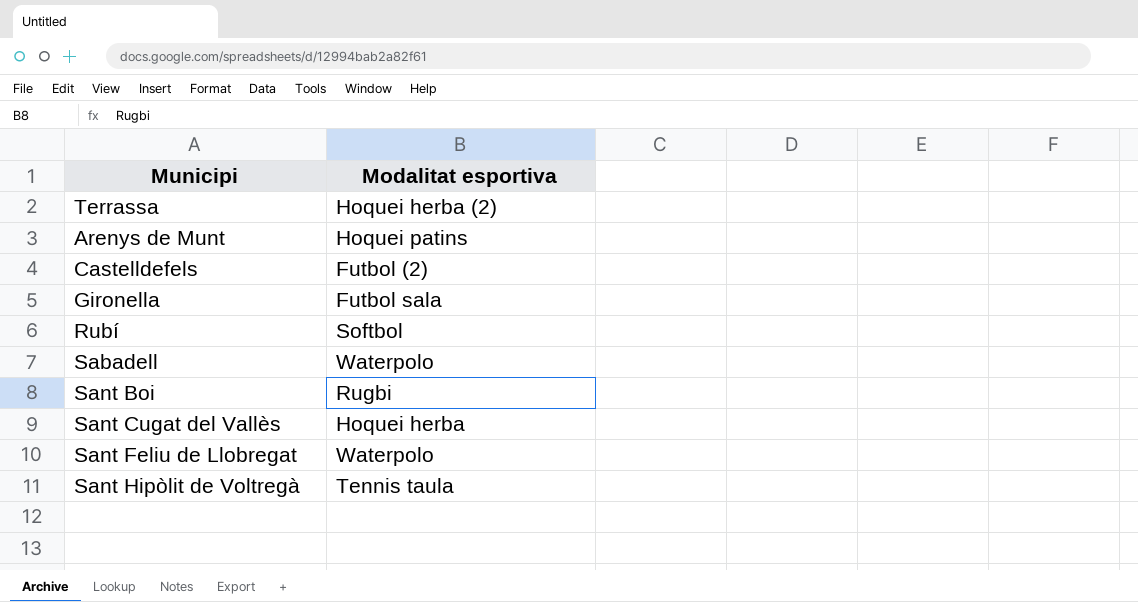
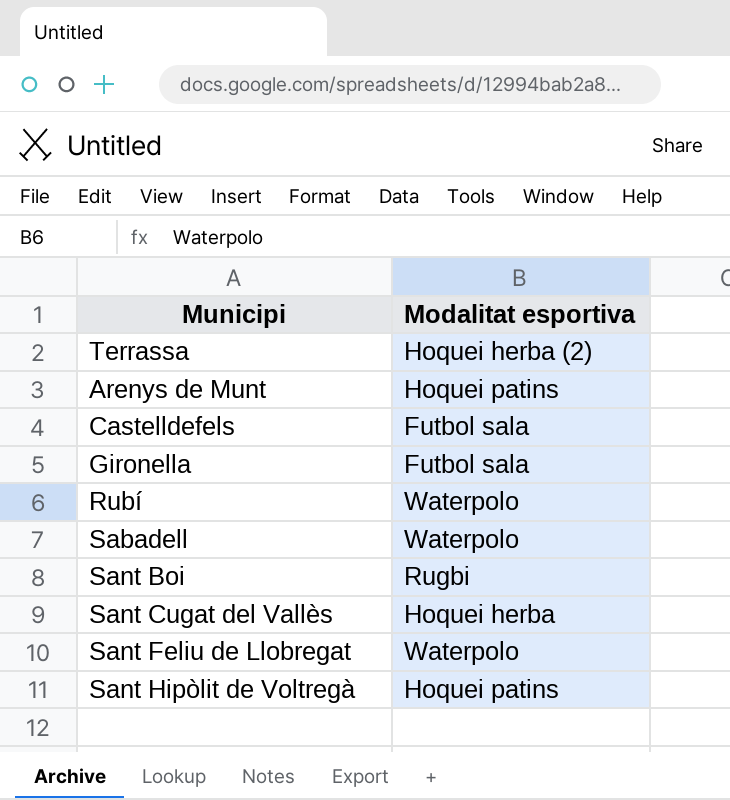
Castelldefels | Modalitat esportiva: Futbol (2) -> Futbol sala
Rubí | Modalitat esportiva: Softbol -> Waterpolo
Sant Hipòlit de Voltregà | Modalitat esportiva: Tennis taula -> Hoquei patins

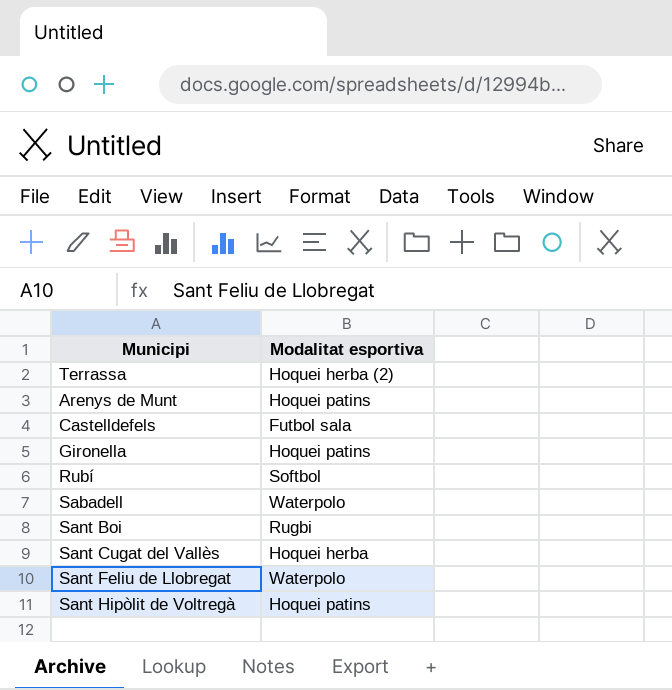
Gironella | Modalitat esportiva: Futbol sala -> Hoquei patins
Rubí | Modalitat esportiva: Waterpolo -> Softbol

